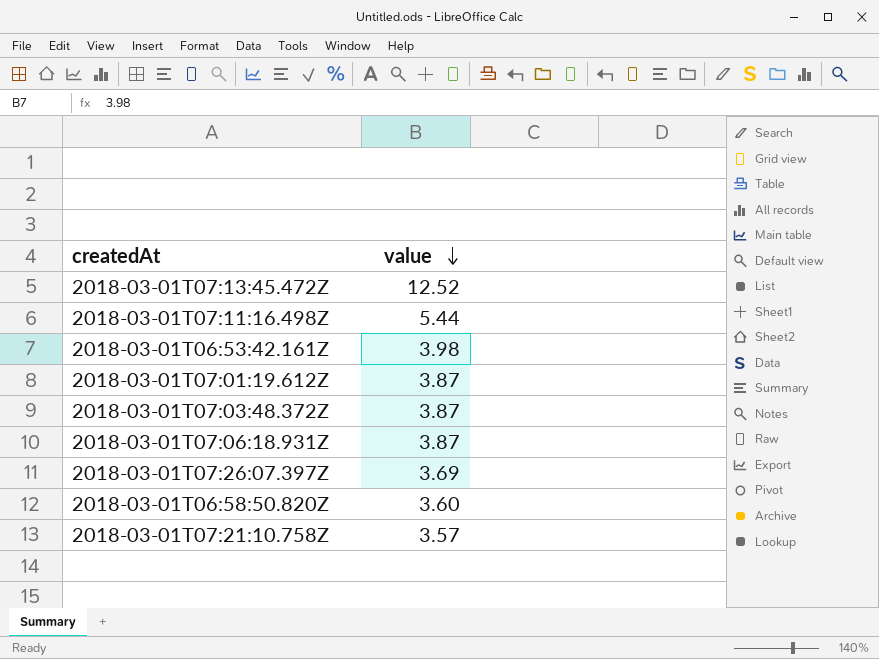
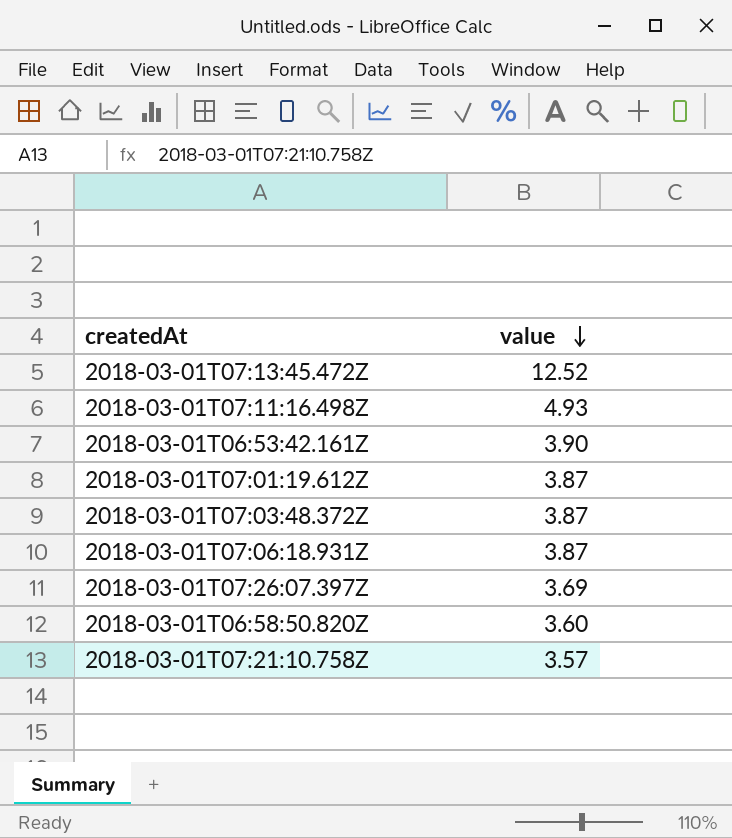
2018-03-01T07:11:16.498Z | value: 5.44 -> 4.93
2018-03-01T06:53:42.161Z | value: 3.98 -> 3.90

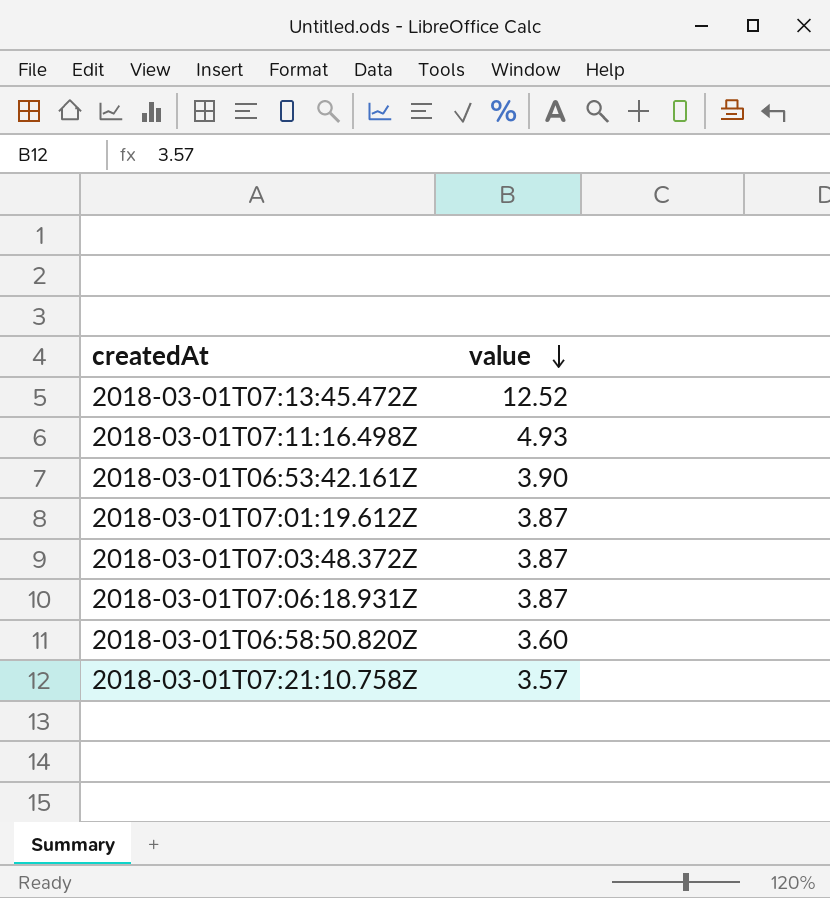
row 2018-03-01T07:26:07.397Z: 3.69 -> none

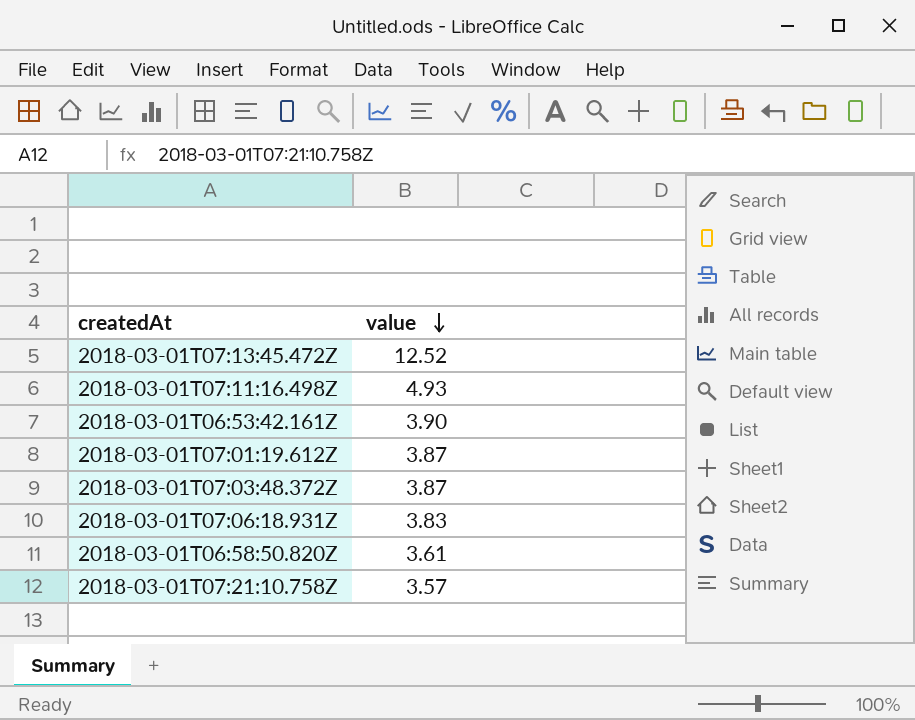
2018-03-01T07:06:18.931Z | value: 3.87 -> 3.83
2018-03-01T06:58:50.820Z | value: 3.60 -> 3.61

